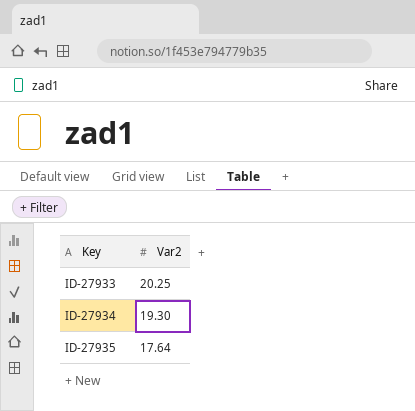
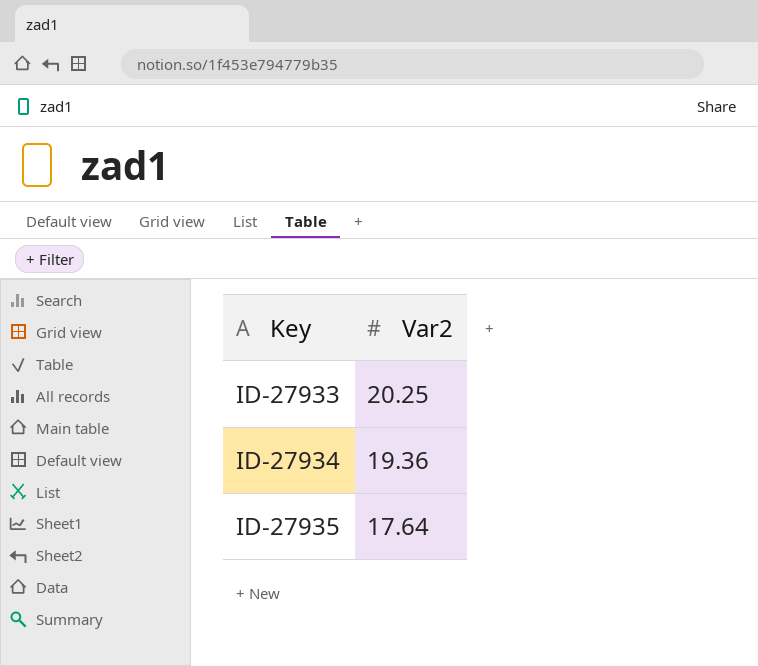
ID-27934 | Var2: 19.30 -> 19.36

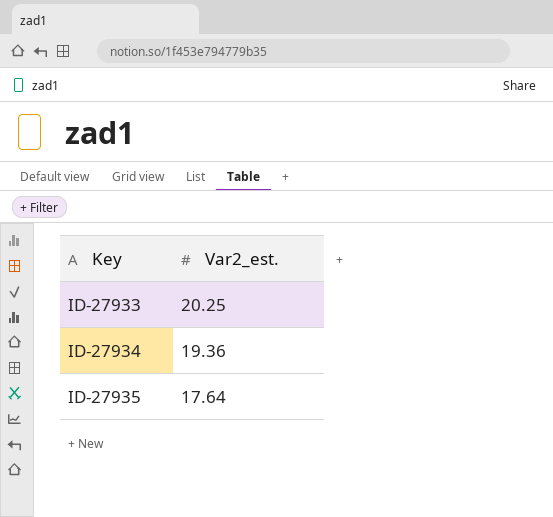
column name: Var2 -> Var2_est.

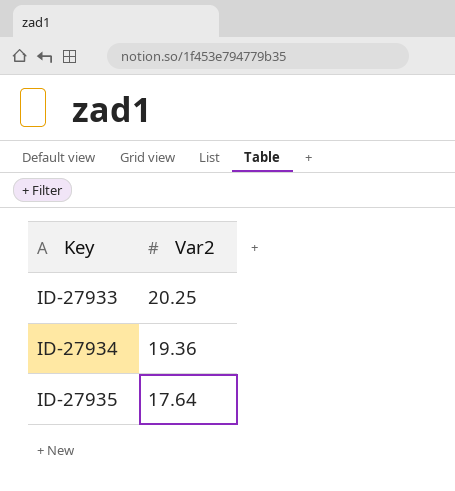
column name: Var2_est. -> Var2

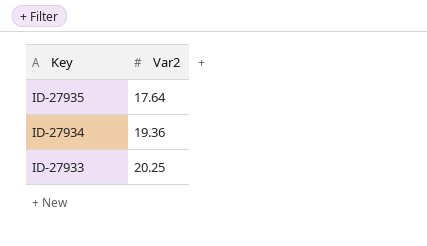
row order: Key ascending -> Key descending

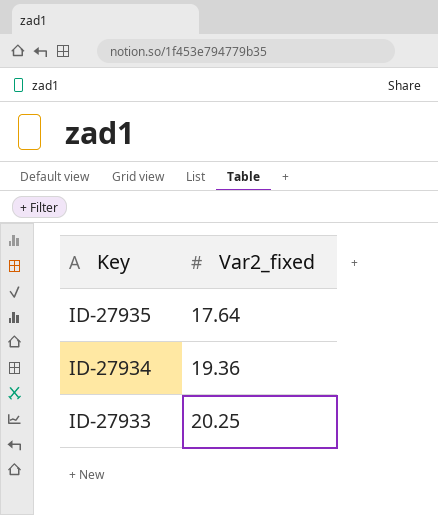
column name: Var2 -> Var2_fixed

